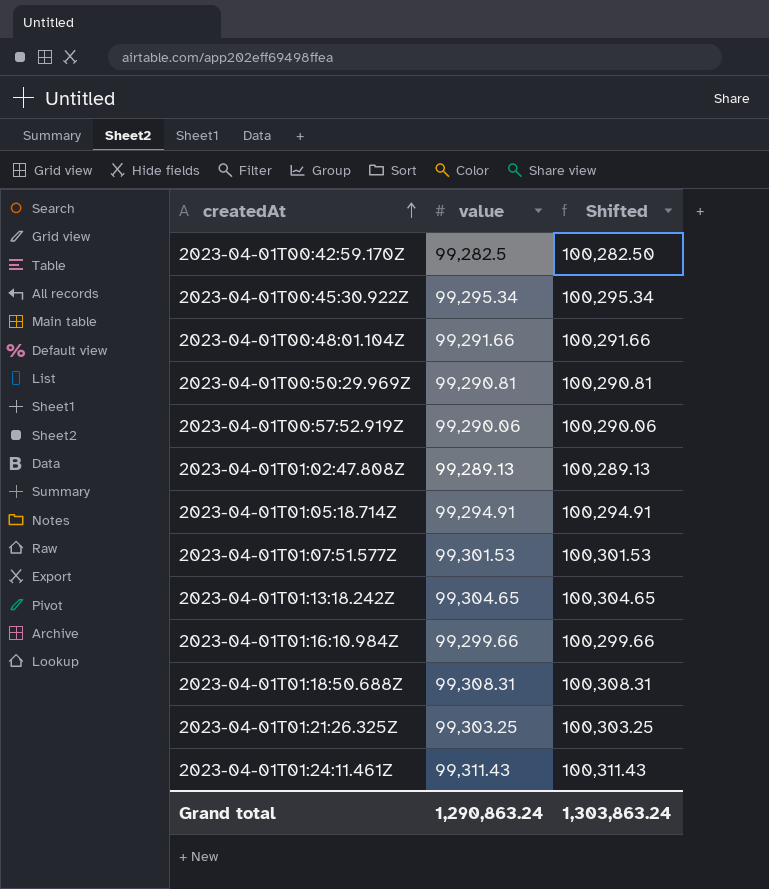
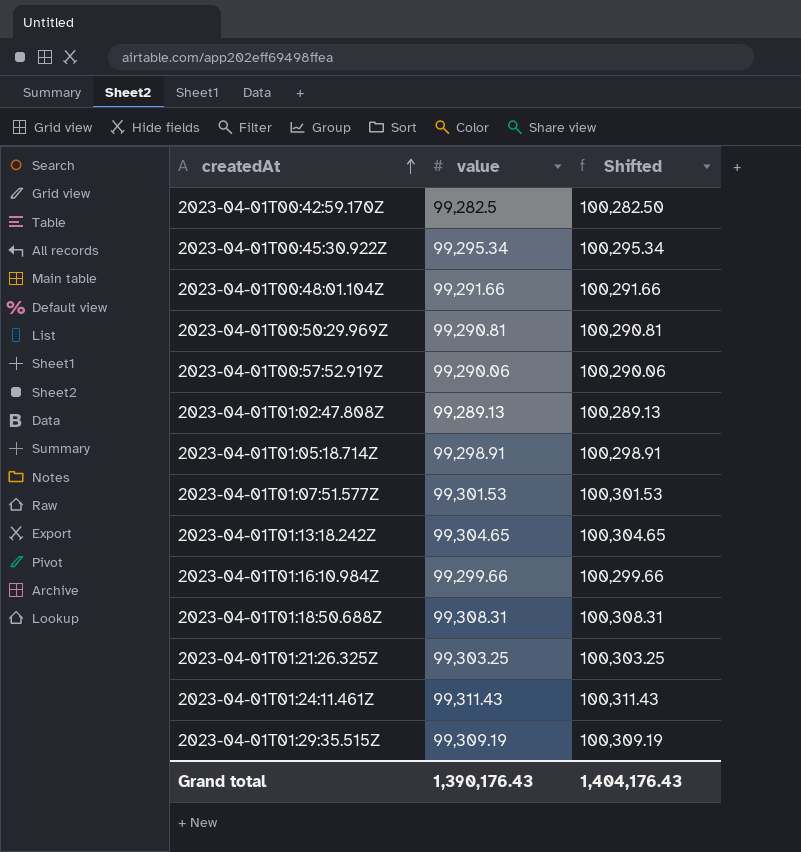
2023-04-01T01:05:18.714Z | value: 99,294.91 -> 99,298.91
2023-04-01T01:05:18.714Z | Shifted: 100,294.91 -> 100,298.91
row 2023-04-01T01:29:35.515Z: none -> 99,309.19 | 100,309.19
Grand total | value: 1,290,863.24 -> 1,390,176.43
Grand total | Shifted: 1,303,863.24 -> 1,404,176.43

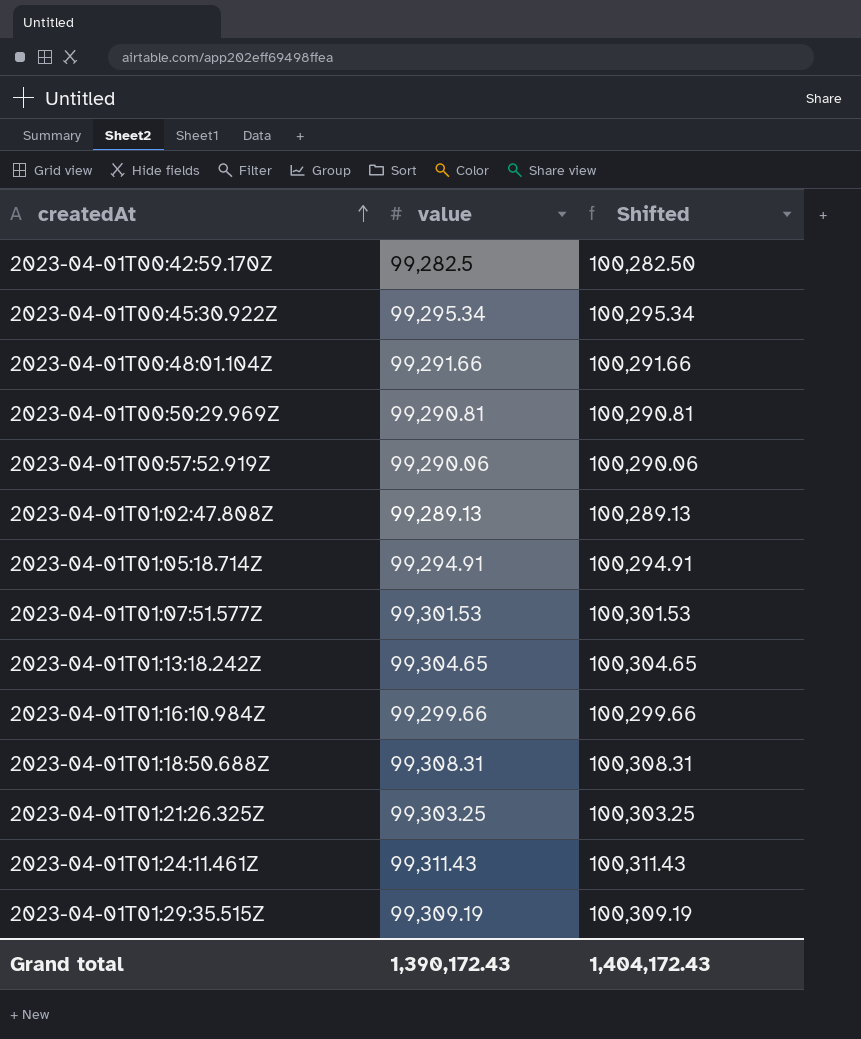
2023-04-01T01:05:18.714Z | value: 99,298.91 -> 99,294.91
2023-04-01T01:05:18.714Z | Shifted: 100,298.91 -> 100,294.91
Grand total | value: 1,390,176.43 -> 1,390,172.43
Grand total | Shifted: 1,404,176.43 -> 1,404,172.43

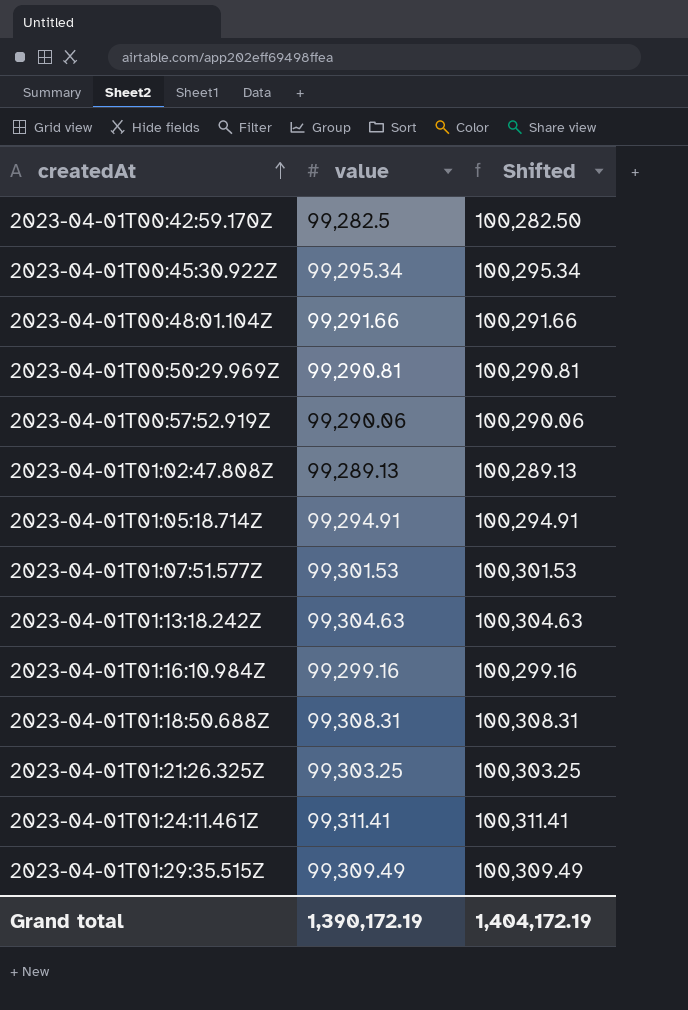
2023-04-01T01:13:18.242Z | value: 99,304.65 -> 99,304.63
2023-04-01T01:13:18.242Z | Shifted: 100,304.65 -> 100,304.63
2023-04-01T01:16:10.984Z | value: 99,299.66 -> 99,299.16
2023-04-01T01:16:10.984Z | Shifted: 100,299.66 -> 100,299.16
2023-04-01T01:24:11.461Z | value: 99,311.43 -> 99,311.41
2023-04-01T01:24:11.461Z | Shifted: 100,311.43 -> 100,311.41
2023-04-01T01:29:35.515Z | value: 99,309.19 -> 99,309.49
2023-04-01T01:29:35.515Z | Shifted: 100,309.19 -> 100,309.49
Grand total | value: 1,390,172.43 -> 1,390,172.19
Grand total | Shifted: 1,404,172.43 -> 1,404,172.19

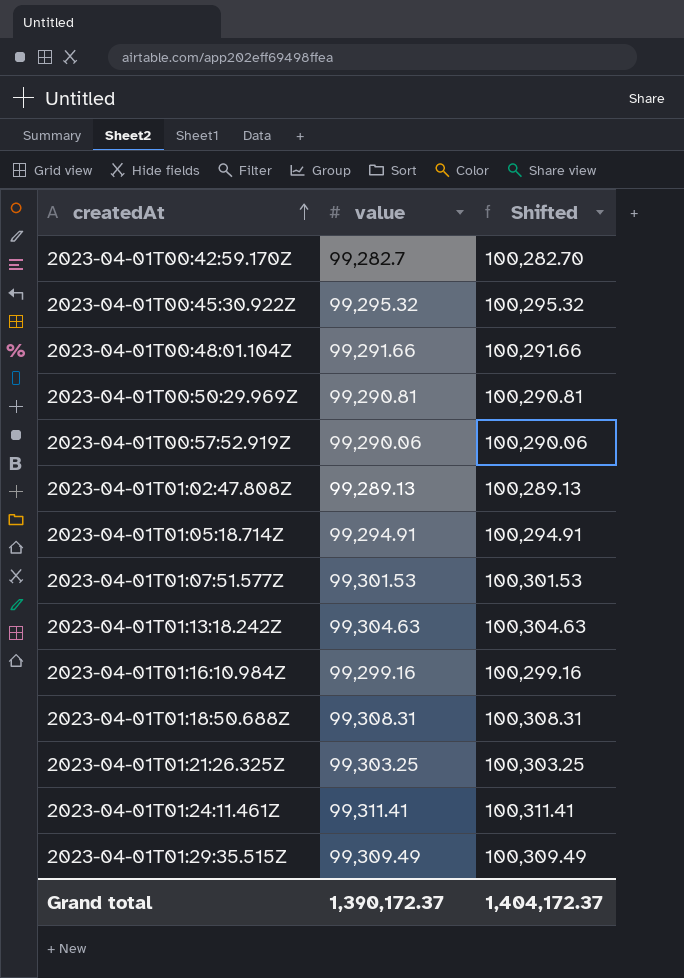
2023-04-01T00:42:59.170Z | value: 99,282.5 -> 99,282.7
2023-04-01T00:42:59.170Z | Shifted: 100,282.50 -> 100,282.70
2023-04-01T00:45:30.922Z | value: 99,295.34 -> 99,295.32
2023-04-01T00:45:30.922Z | Shifted: 100,295.34 -> 100,295.32
Grand total | value: 1,390,172.19 -> 1,390,172.37
Grand total | Shifted: 1,404,172.19 -> 1,404,172.37

